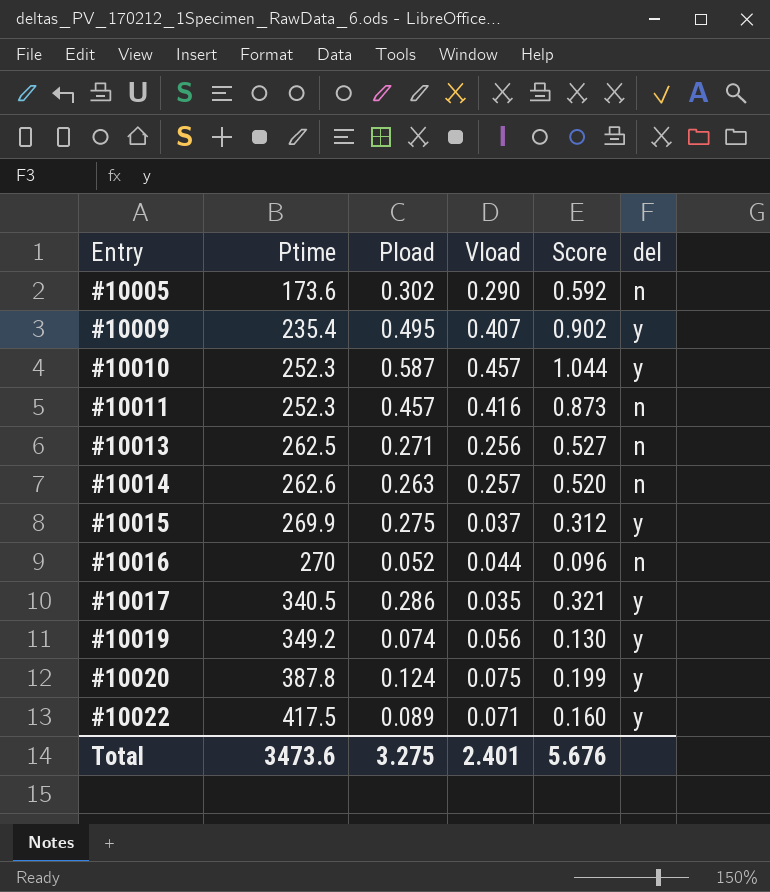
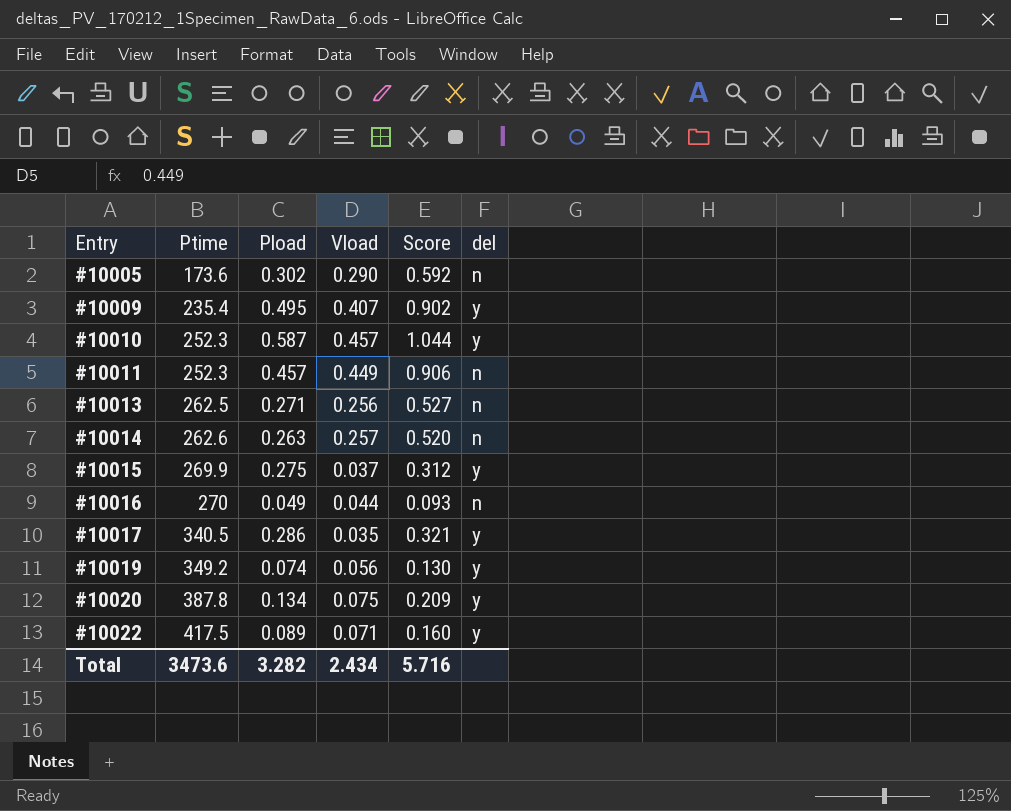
#10011 | Vload: 0.416 -> 0.449
#10011 | Score: 0.873 -> 0.906
#10016 | Pload: 0.052 -> 0.049
#10016 | Score: 0.096 -> 0.093
#10020 | Pload: 0.124 -> 0.134
#10020 | Score: 0.199 -> 0.209
Total | Pload: 3.275 -> 3.282
Total | Vload: 2.401 -> 2.434
Total | Score: 5.676 -> 5.716

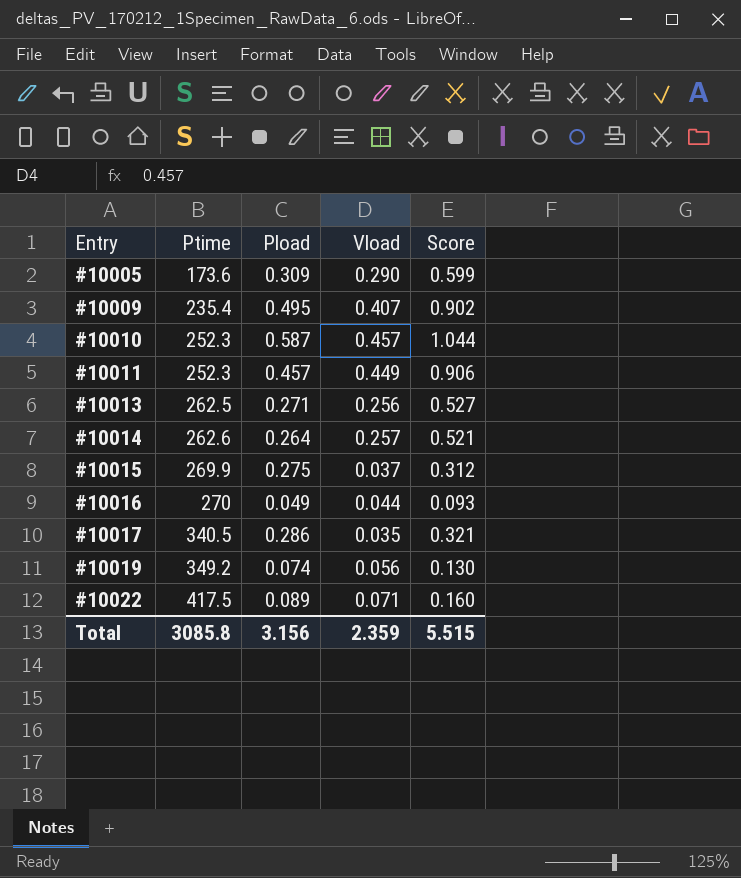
column del | position: 6 -> none
row #10020: 387.8 | 0.134 | 0.075 | 0.209 | y -> none
#10005 | Pload: 0.302 -> 0.309
#10005 | Score: 0.592 -> 0.599
#10014 | Pload: 0.263 -> 0.264
#10014 | Score: 0.520 -> 0.521
Total | Ptime: 3473.6 -> 3085.8
Total | Pload: 3.282 -> 3.156
Total | Vload: 2.434 -> 2.359
Total | Score: 5.716 -> 5.515

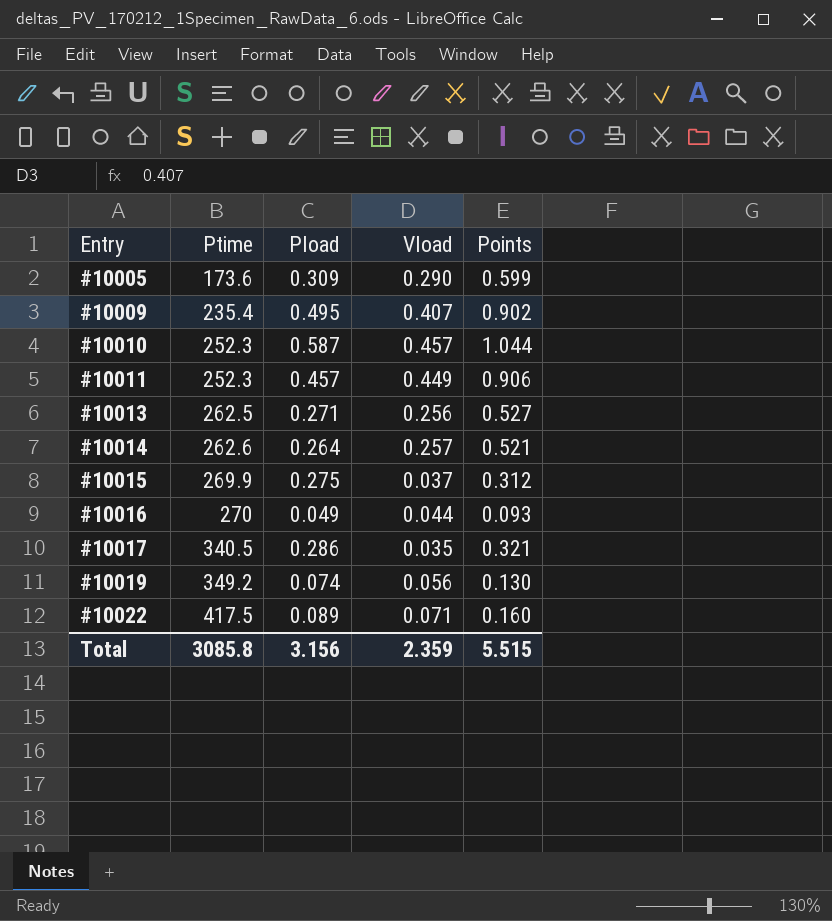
column name: Score -> Points

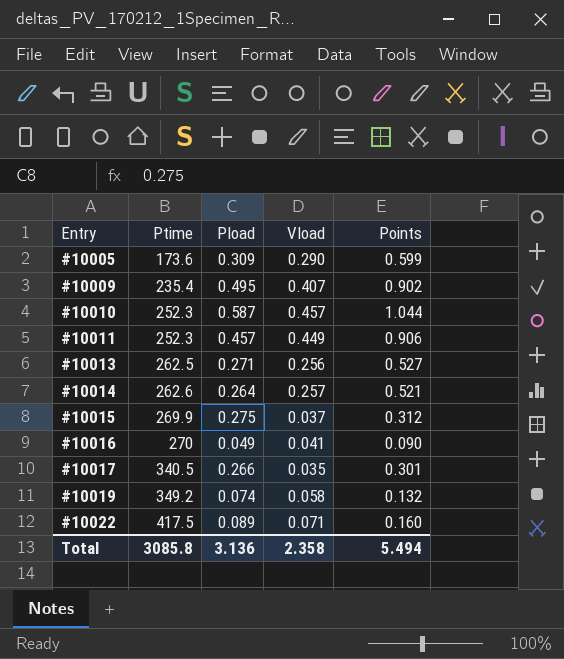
#10016 | Vload: 0.044 -> 0.041
#10016 | Points: 0.093 -> 0.090
#10017 | Pload: 0.286 -> 0.266
#10017 | Points: 0.321 -> 0.301
#10019 | Vload: 0.056 -> 0.058
#10019 | Points: 0.130 -> 0.132
Total | Pload: 3.156 -> 3.136
Total | Vload: 2.359 -> 2.358
Total | Points: 5.515 -> 5.494

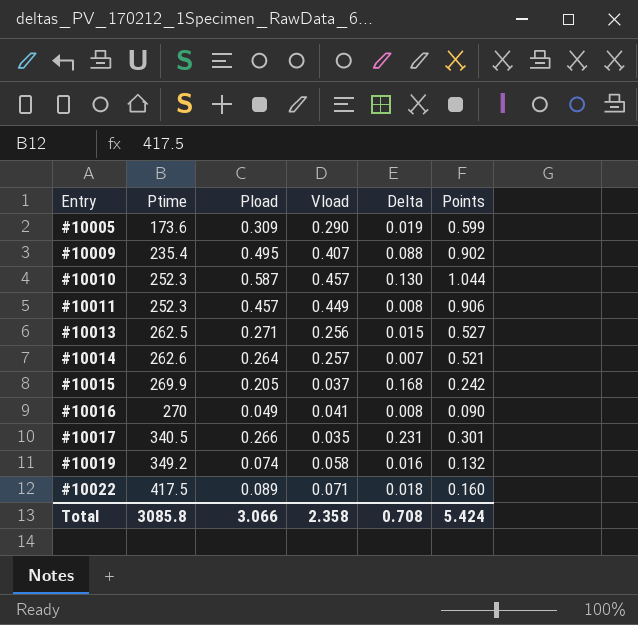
column Delta | formula: none -> [Pload] - [Vload]
#10015 | Pload: 0.275 -> 0.205
#10015 | Points: 0.312 -> 0.242
Total | Pload: 3.136 -> 3.066
Total | Points: 5.494 -> 5.424

